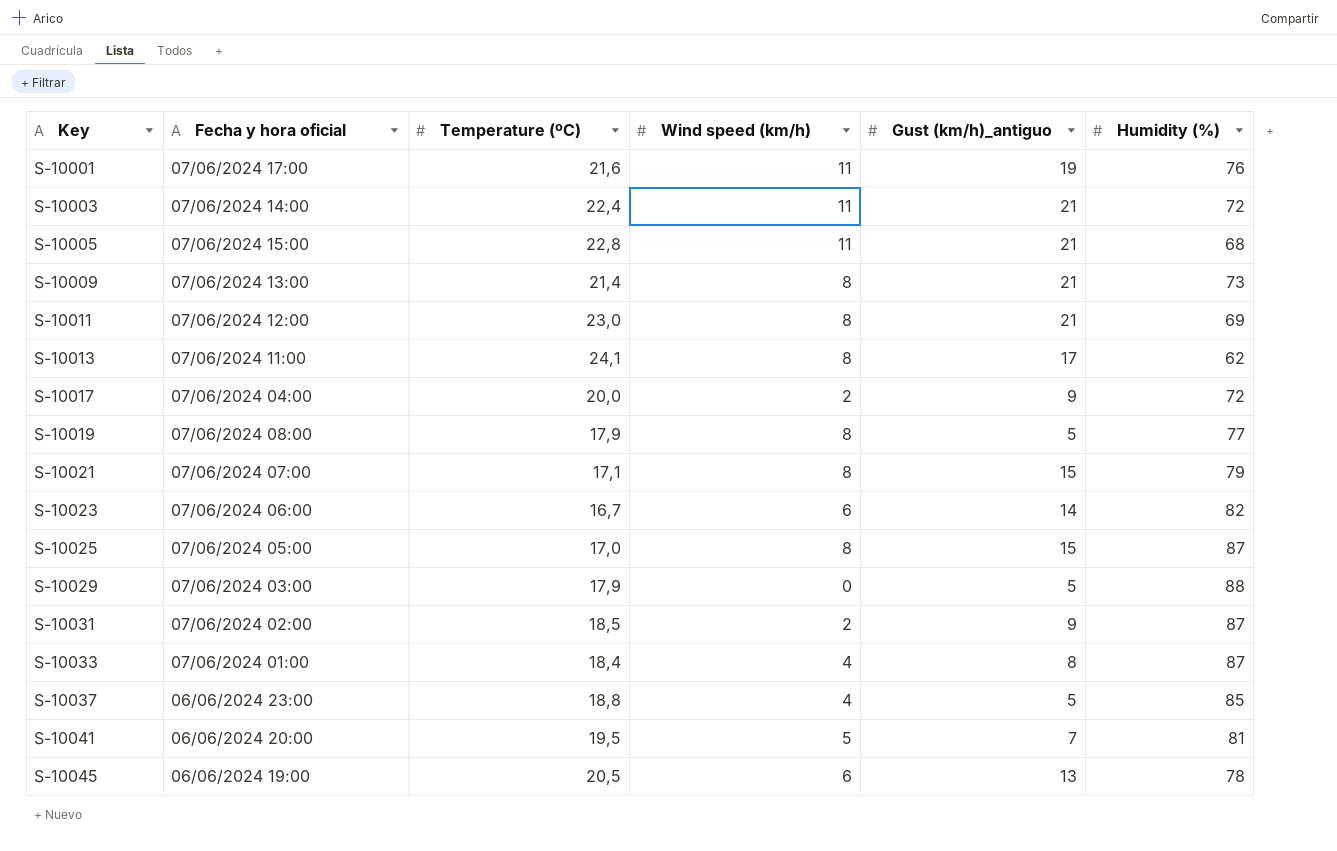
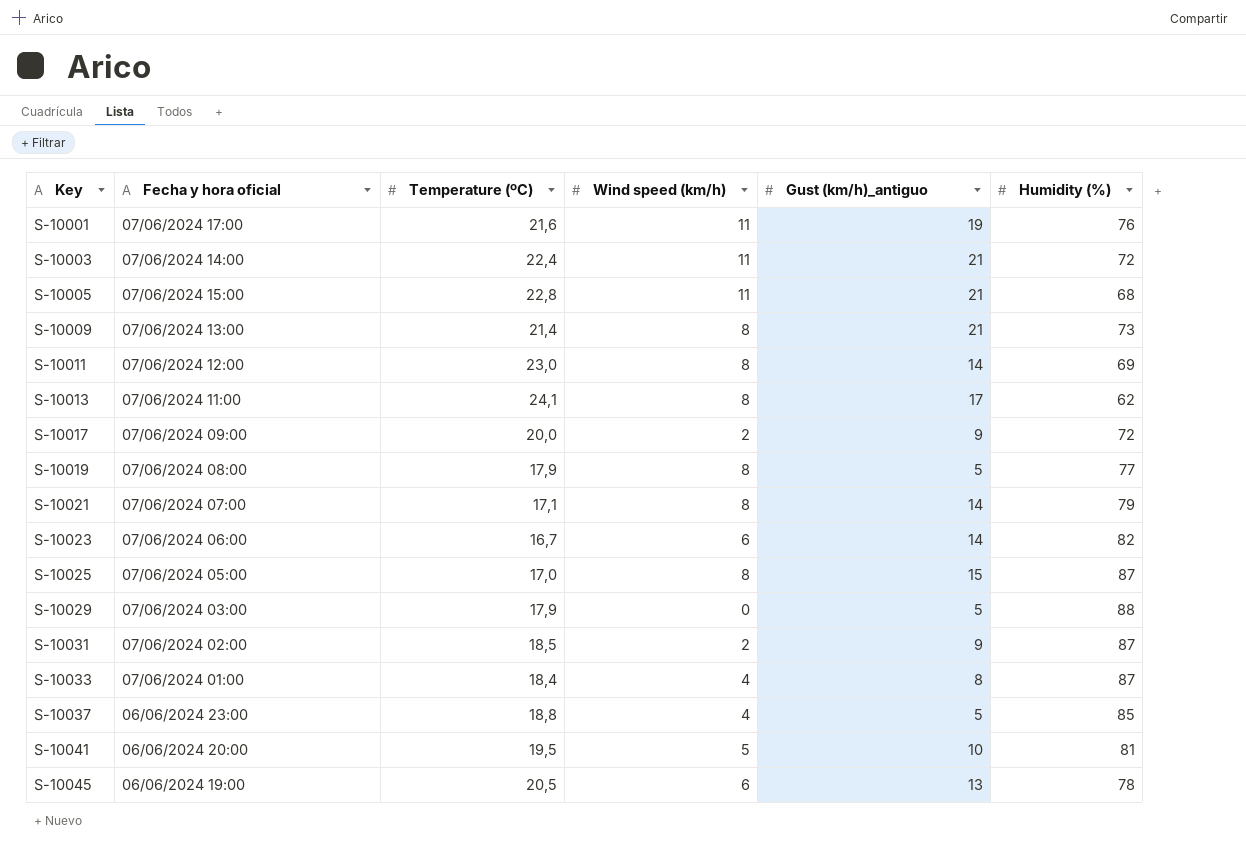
S-10011 | Gust (km/h)_antiguo: 21 -> 14
S-10017 | Fecha y hora oficial: 07/06/2024 04:00 -> 07/06/2024 09:00
S-10021 | Gust (km/h)_antiguo: 15 -> 14
S-10041 | Gust (km/h)_antiguo: 7 -> 10

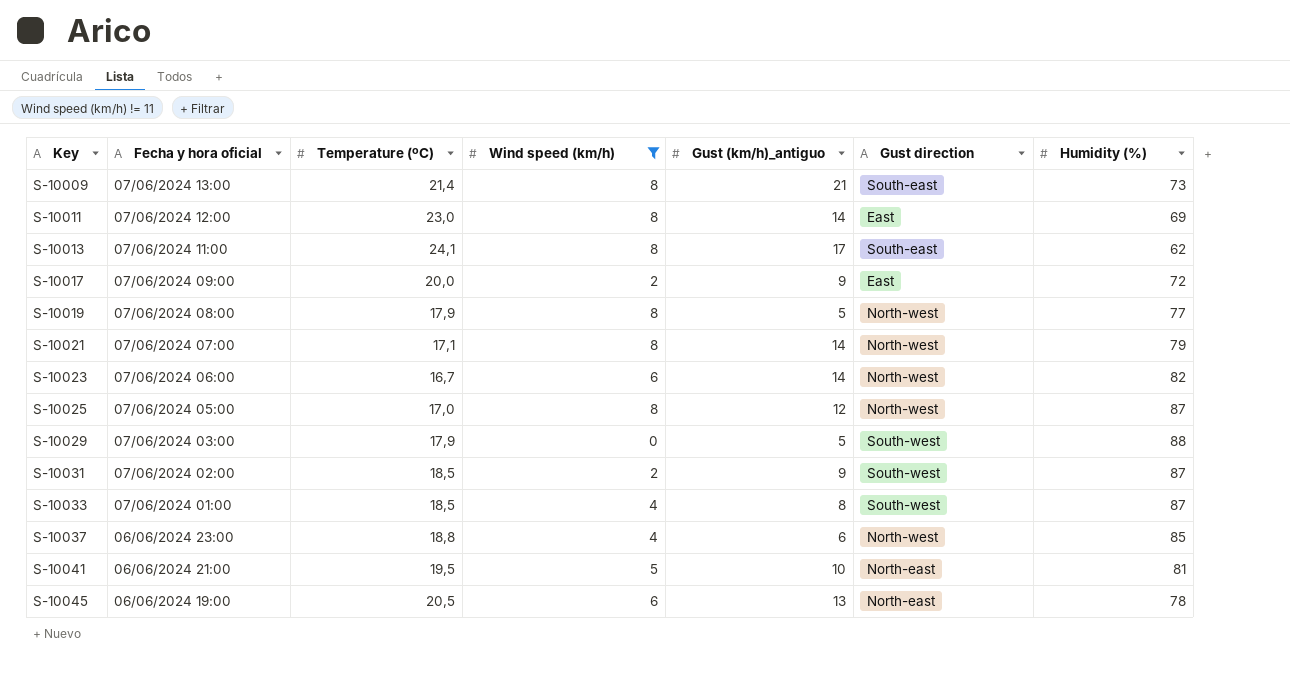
filter: none -> Wind speed (km/h) != 11
column Gust direction | position: none -> 6
S-10025 | Gust (km/h)_antiguo: 15 -> 12
S-10033 | Temperature (ºC): 18,4 -> 18,5
S-10037 | Gust (km/h)_antiguo: 5 -> 6
S-10041 | Fecha y hora oficial: 06/06/2024 20:00 -> 06/06/2024 21:00

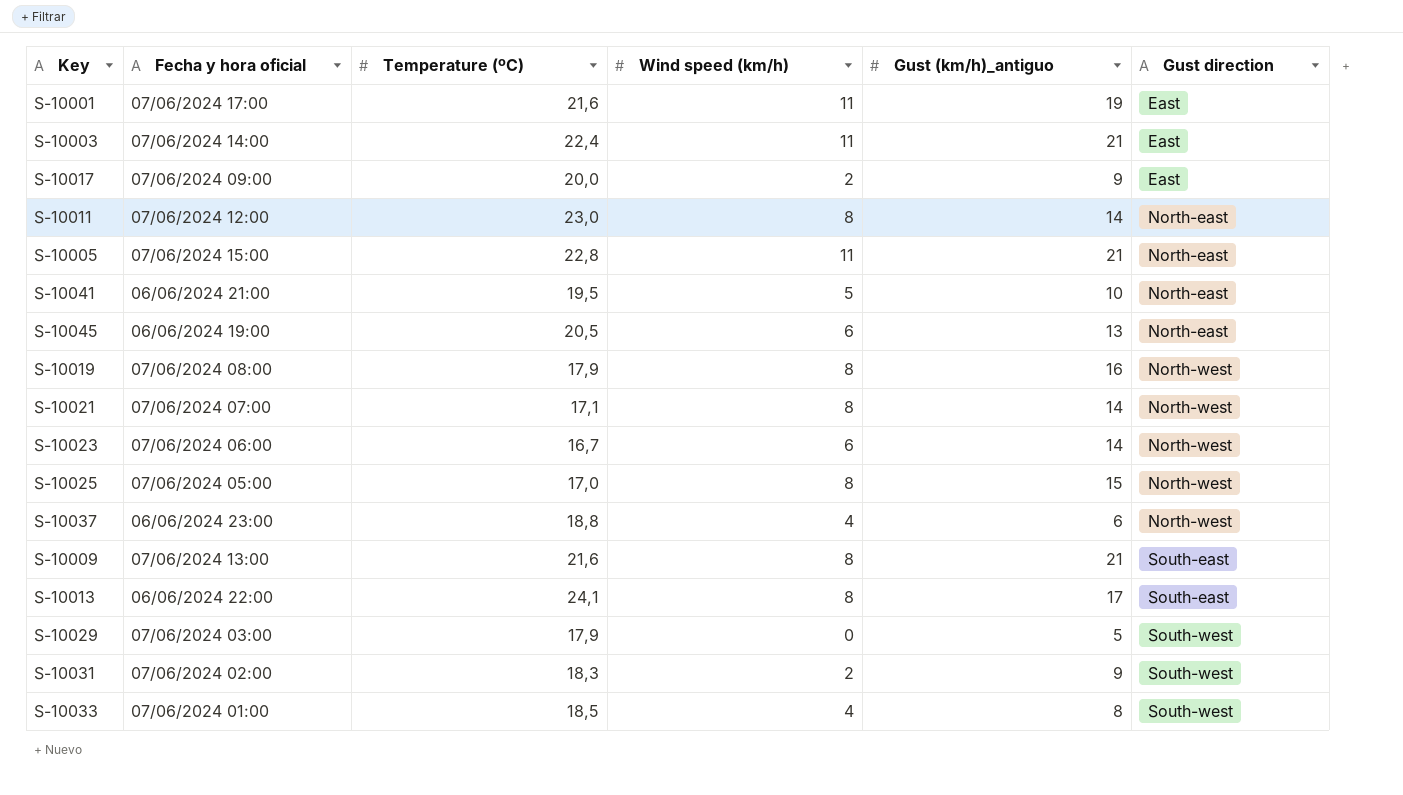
filter: Wind speed (km/h) != 11 -> none
row order: Key ascending -> Gust direction ascending
column Humidity (%) | position: 7 -> none
S-10011 | Gust direction: East -> North-east
S-10019 | Gust (km/h)_antiguo: 5 -> 16
S-10025 | Gust (km/h)_antiguo: 12 -> 15
S-10009 | Temperature (ºC): 21,4 -> 21,6
S-10013 | Fecha y hora oficial: 07/06/2024 11:00 -> 06/06/2024 22:00
S-10031 | Temperature (ºC): 18,5 -> 18,3

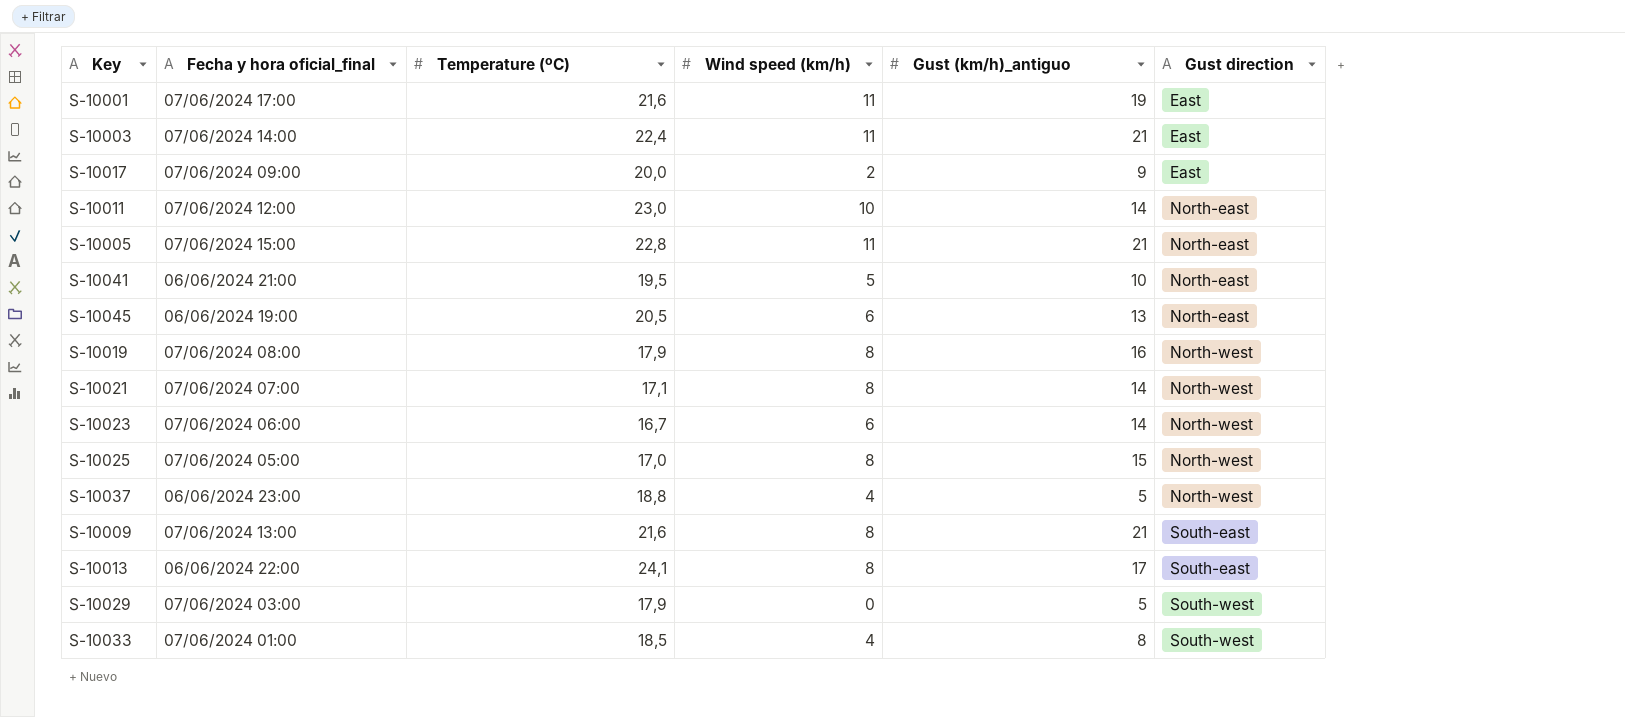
column name: Fecha y hora oficial -> Fecha y hora oficial_final
row S-10031: 07/06/2024 02:00 | 18,3 | 2 | 9 | South-west -> none
S-10011 | Wind speed (km/h): 8 -> 10
S-10037 | Gust (km/h)_antiguo: 6 -> 5

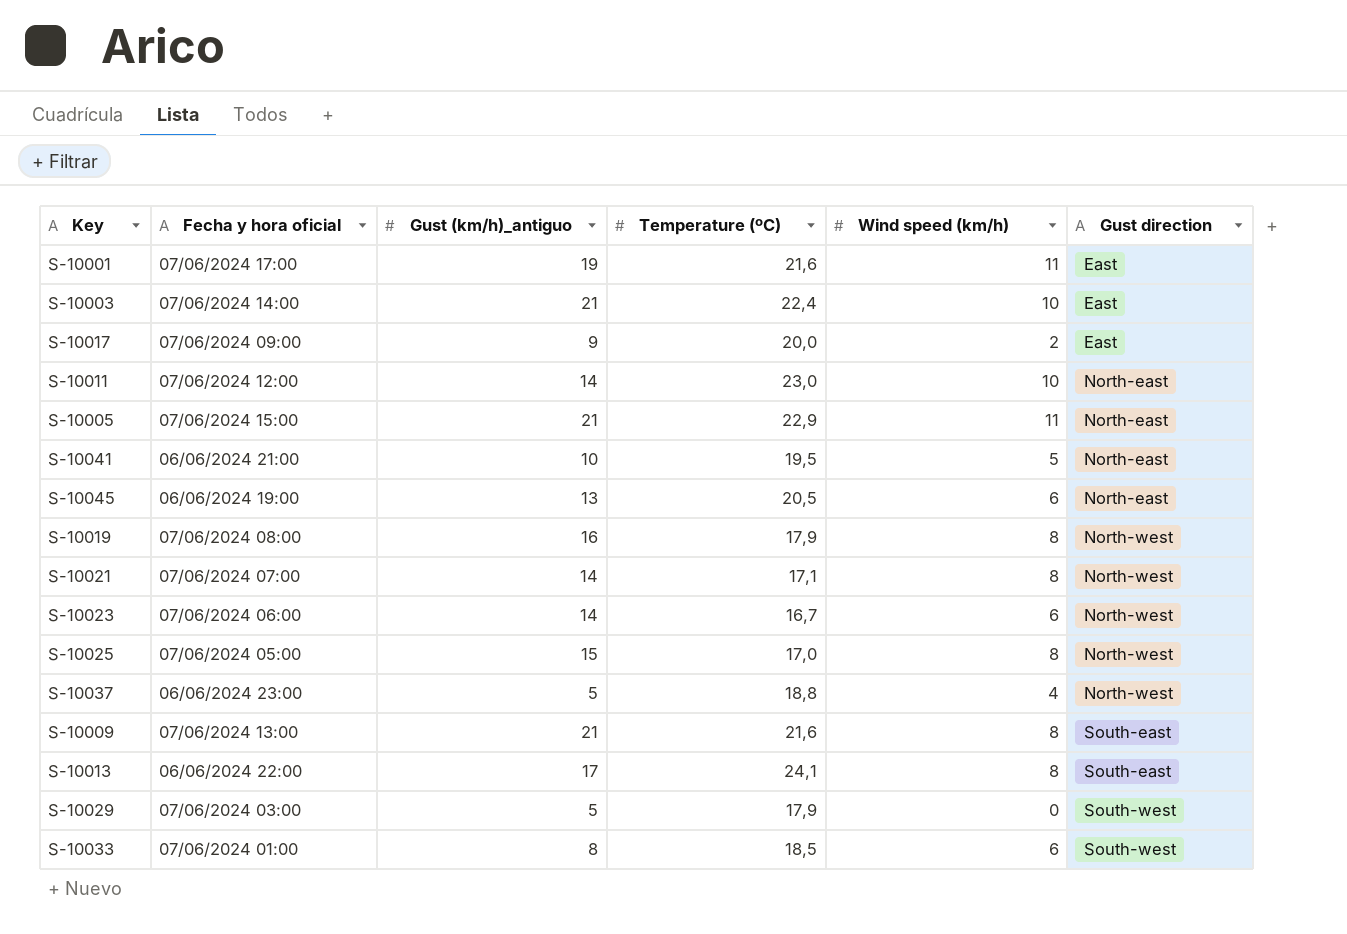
column name: Fecha y hora oficial_final -> Fecha y hora oficial
column Gust (km/h)_antiguo | position: 5 -> 3
S-10003 | Wind speed (km/h): 11 -> 10
S-10005 | Temperature (ºC): 22,8 -> 22,9
S-10033 | Wind speed (km/h): 4 -> 6

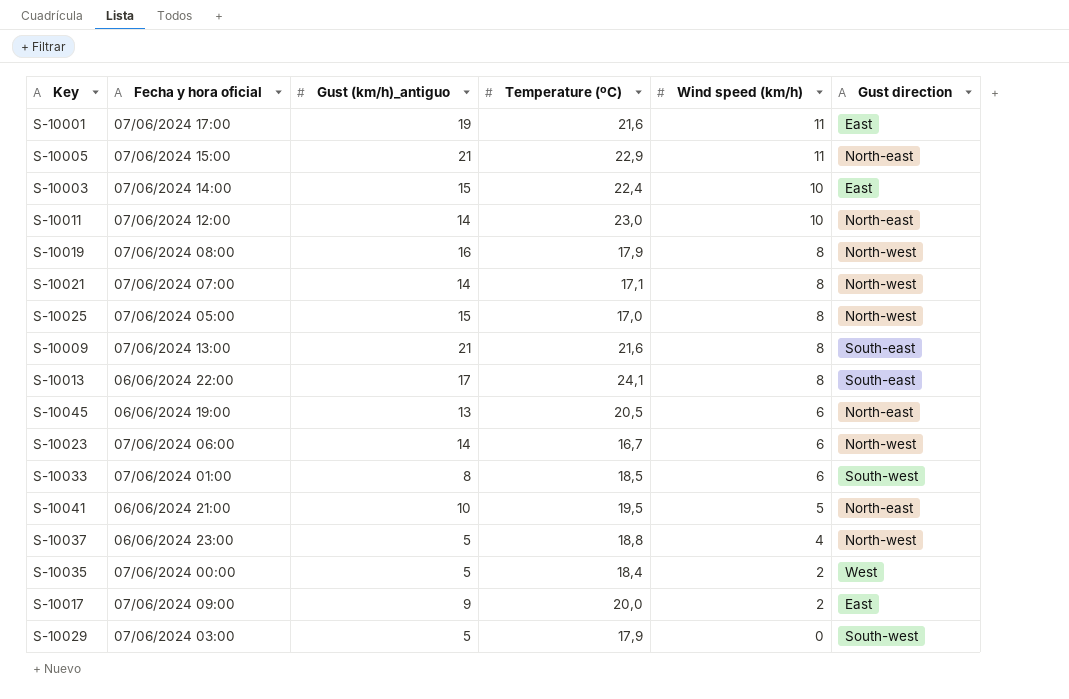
row order: Gust direction ascending -> Wind speed (km/h) descending
S-10003 | Gust (km/h)_antiguo: 21 -> 15
row S-10035: none -> 07/06/2024 00:00 | 5 | 18,4 | 2 | West

